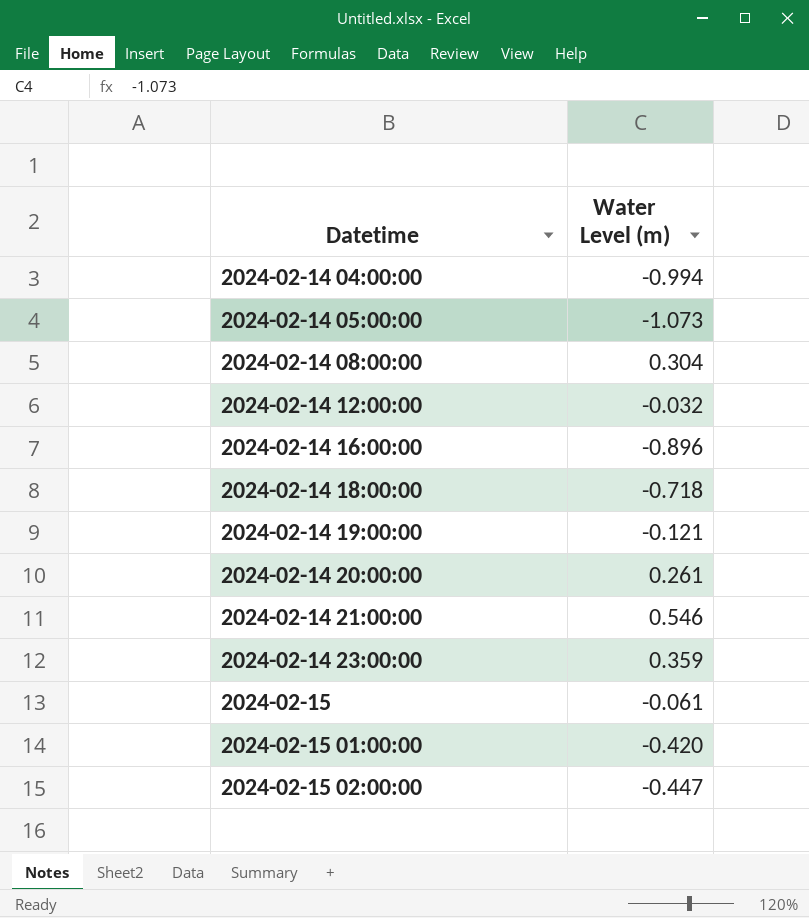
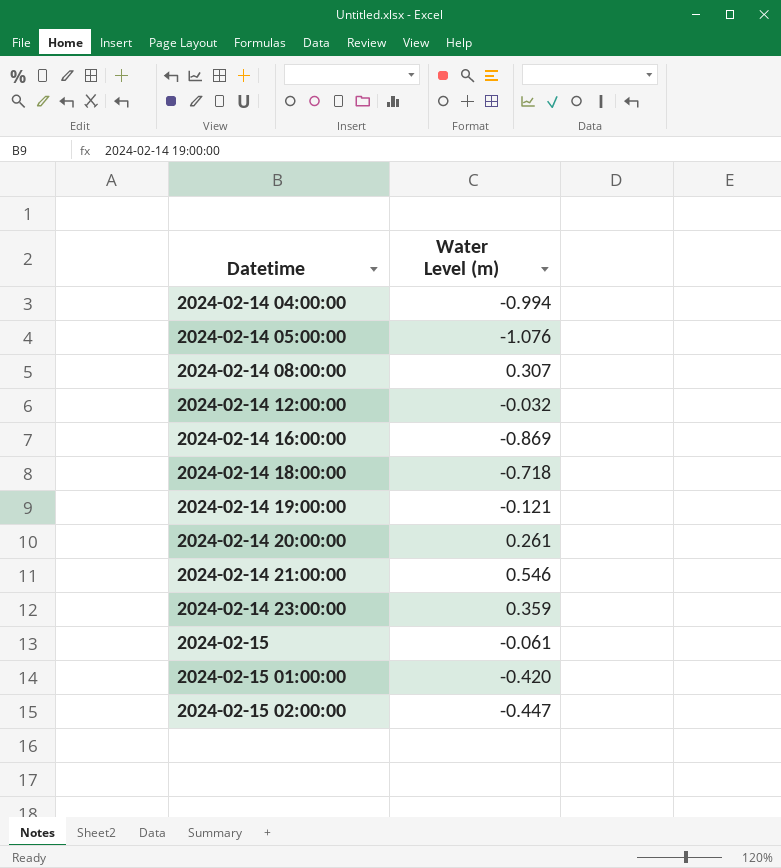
2024-02-14 05:00:00 | Water Level (m): -1.073 -> -1.076
2024-02-14 08:00:00 | Water Level (m): 0.304 -> 0.307
2024-02-14 16:00:00 | Water Level (m): -0.896 -> -0.869

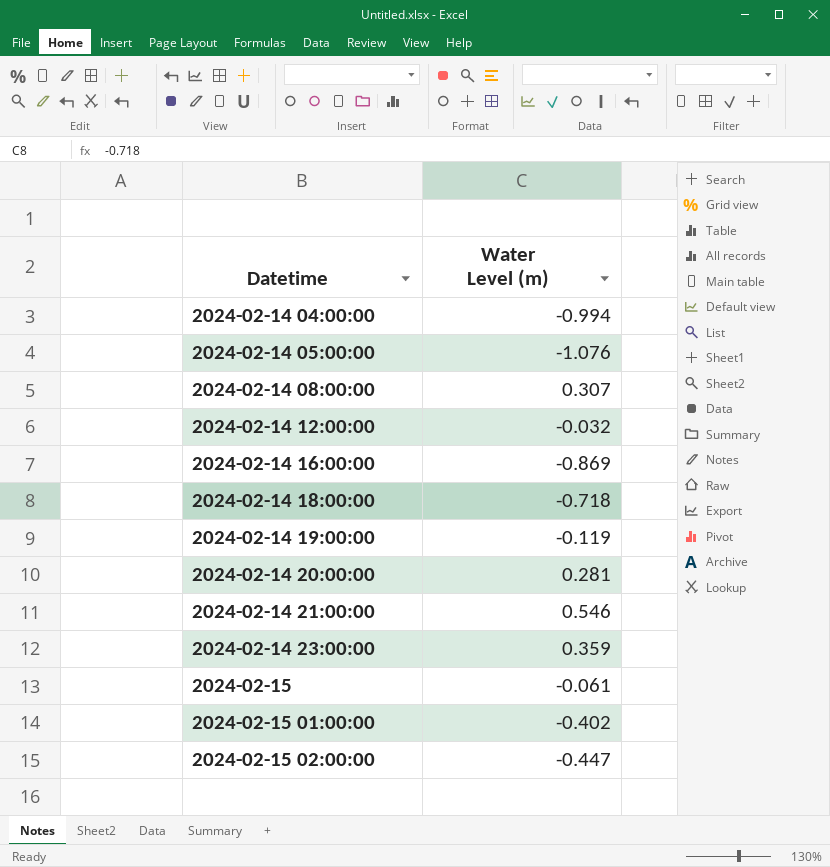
2024-02-14 19:00:00 | Water Level (m): -0.121 -> -0.119
2024-02-14 20:00:00 | Water Level (m): 0.261 -> 0.281
2024-02-15 01:00:00 | Water Level (m): -0.420 -> -0.402

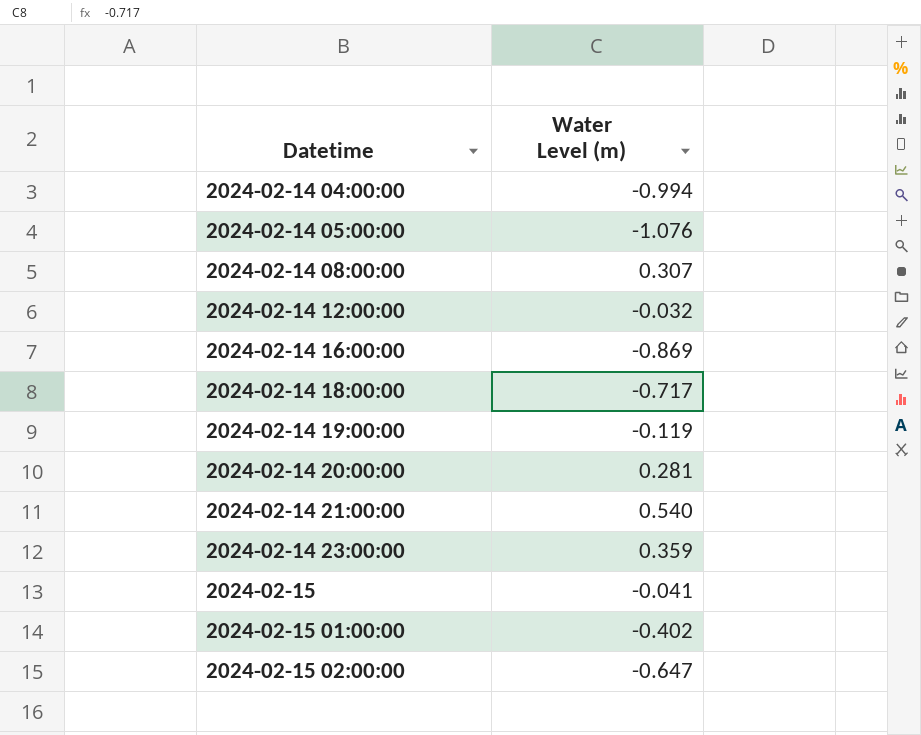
2024-02-14 18:00:00 | Water Level (m): -0.718 -> -0.717
2024-02-14 21:00:00 | Water Level (m): 0.546 -> 0.540
2024-02-15 | Water Level (m): -0.061 -> -0.041
2024-02-15 02:00:00 | Water Level (m): -0.447 -> -0.647

